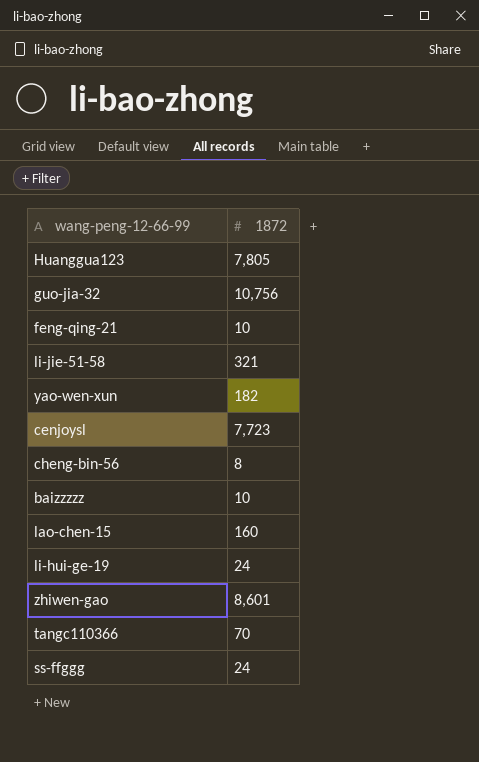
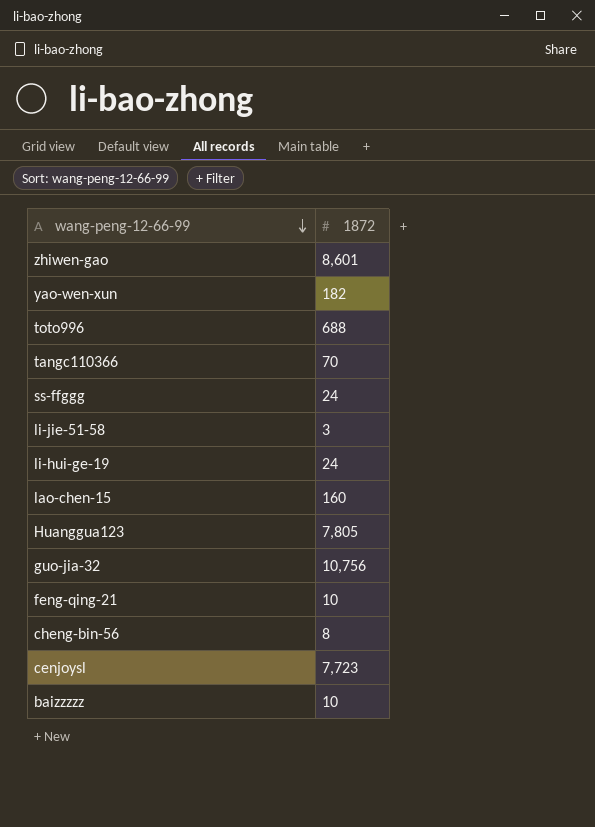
row order: none -> wang-peng-12-66-99 descending
row toto996: none -> 688
li-jie-51-58 | 1872: 321 -> 3

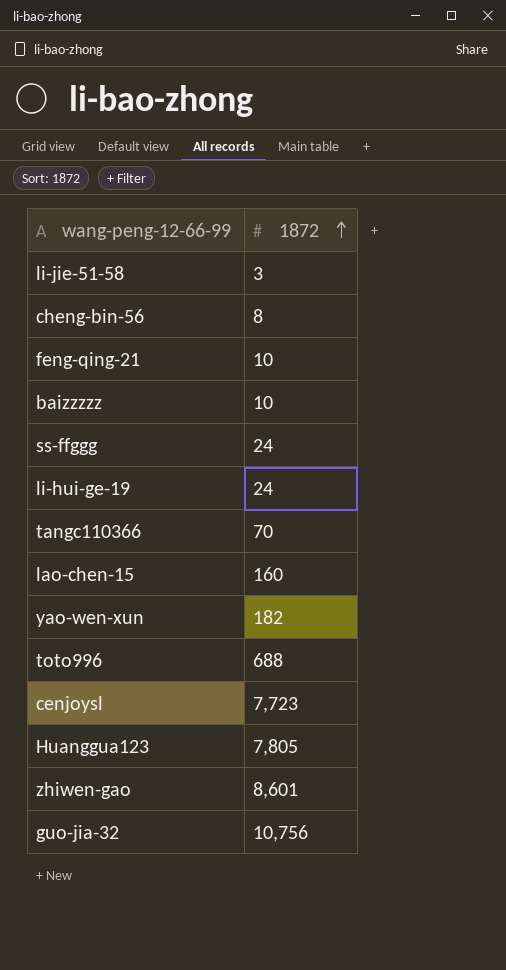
row order: wang-peng-12-66-99 descending -> 1872 ascending

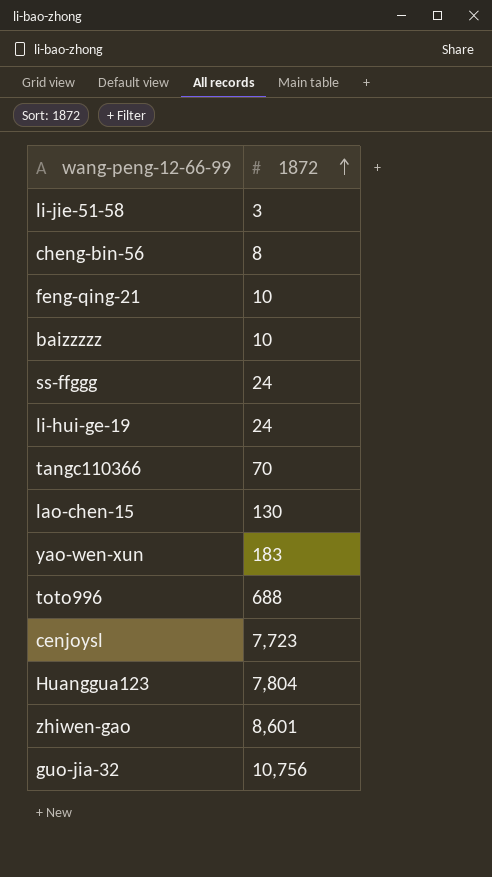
lao-chen-15 | 1872: 160 -> 130
yao-wen-xun | 1872: 182 -> 183
Huanggua123 | 1872: 7,805 -> 7,804

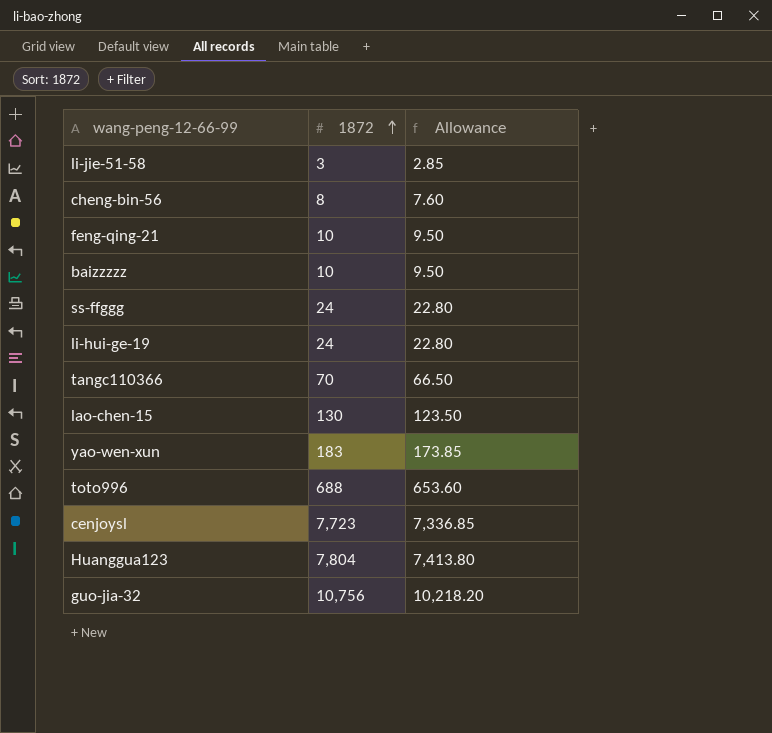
column Allowance | formula: none -> [1872] * 0.95
row zhiwen-gao: 8,601 -> none

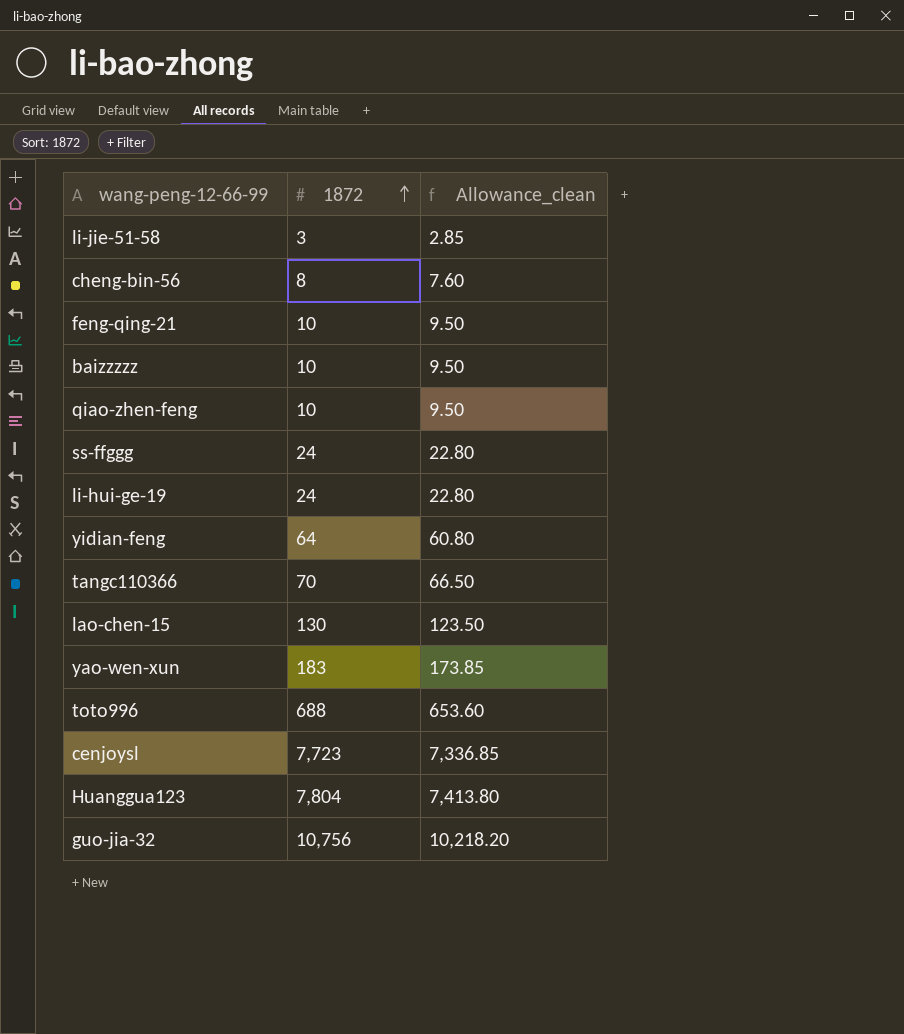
column name: Allowance -> Allowance_clean
row qiao-zhen-feng: none -> 10 | 9.50
row yidian-feng: none -> 64 | 60.80

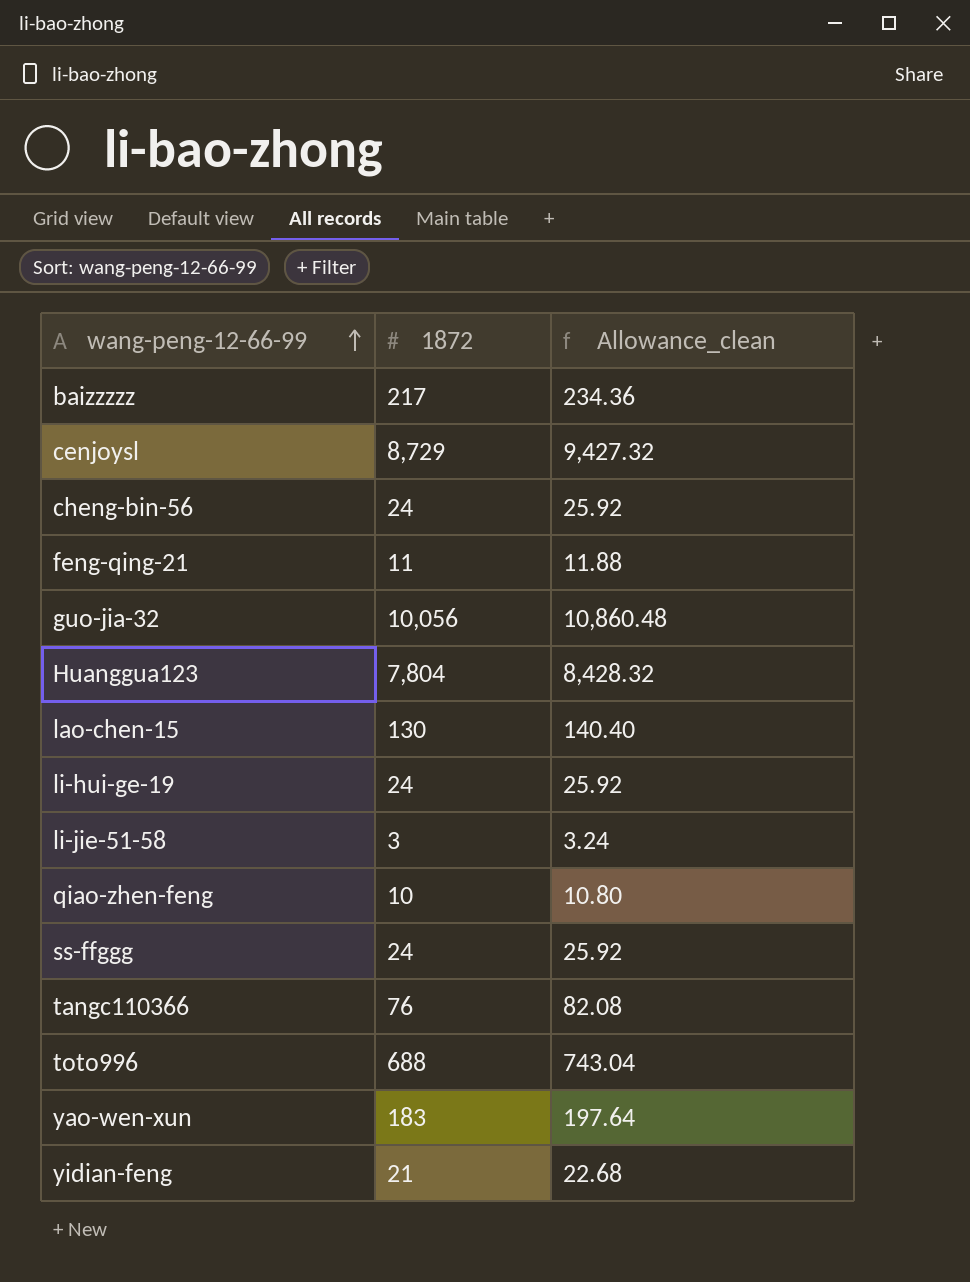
row order: 1872 ascending -> wang-peng-12-66-99 ascending
column Allowance_clean | formula: [1872] * 0.95 -> [1872] * 1.08
baizzzzz | 1872: 10 -> 217
cenjoysl | 1872: 7,723 -> 8,729
cheng-bin-56 | 1872: 8 -> 24
feng-qing-21 | 1872: 10 -> 11
guo-jia-32 | 1872: 10,756 -> 10,056
tangc110366 | 1872: 70 -> 76
yidian-feng | 1872: 64 -> 21

